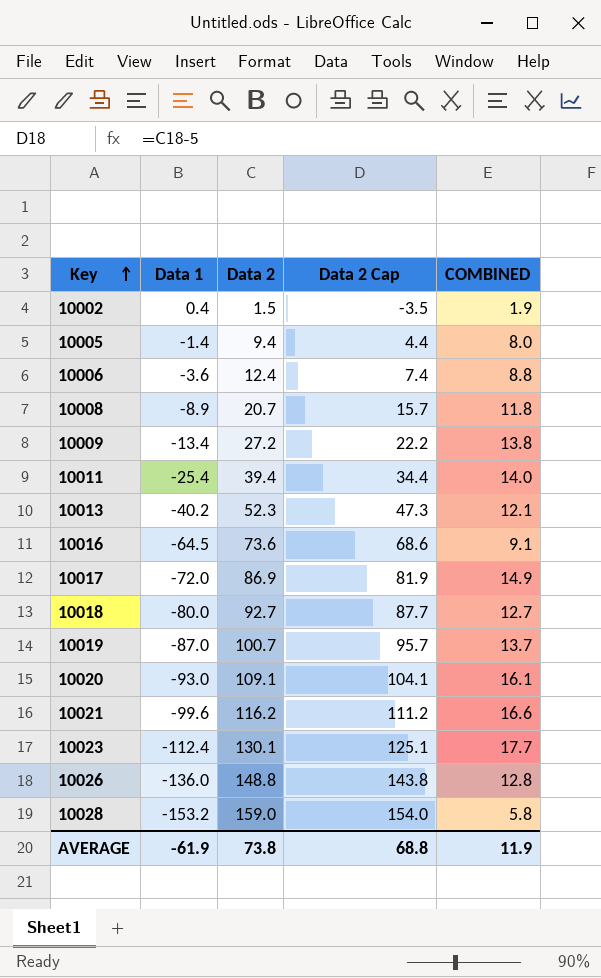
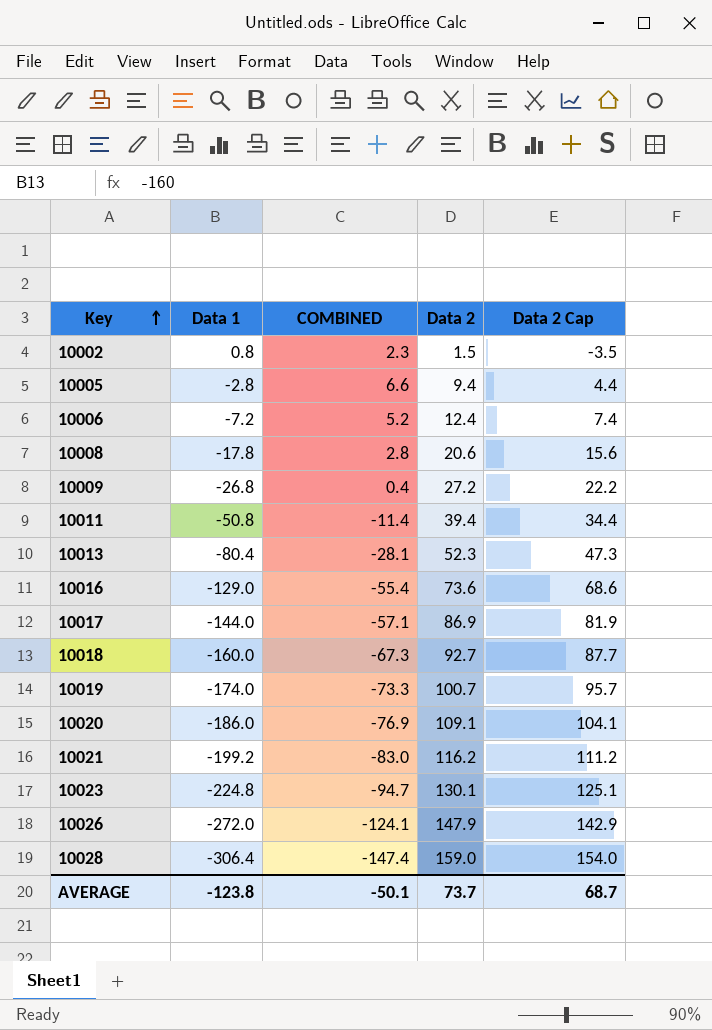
column COMBINED | position: 5 -> 3
10002 | Data 1: 0.4 -> 0.8
10002 | COMBINED: 1.9 -> 2.3
10005 | Data 1: -1.4 -> -2.8
10005 | COMBINED: 8.0 -> 6.6
10006 | Data 1: -3.6 -> -7.2
10006 | COMBINED: 8.8 -> 5.2
10008 | Data 1: -8.9 -> -17.8
10008 | COMBINED: 11.8 -> 2.8
10008 | Data 2: 20.7 -> 20.6
10008 | Data 2 Cap: 15.7 -> 15.6
10009 | Data 1: -13.4 -> -26.8
10009 | COMBINED: 13.8 -> 0.4
10011 | Data 1: -25.4 -> -50.8
10011 | COMBINED: 14.0 -> -11.4
10013 | Data 1: -40.2 -> -80.4
10013 | COMBINED: 12.1 -> -28.1
10016 | Data 1: -64.5 -> -129.0
10016 | COMBINED: 9.1 -> -55.4
10017 | Data 1: -72.0 -> -144.0
10017 | COMBINED: 14.9 -> -57.1
10018 | Data 1: -80.0 -> -160.0
10018 | COMBINED: 12.7 -> -67.3
10019 | Data 1: -87.0 -> -174.0
10019 | COMBINED: 13.7 -> -73.3
10020 | Data 1: -93.0 -> -186.0
10020 | COMBINED: 16.1 -> -76.9
10021 | Data 1: -99.6 -> -199.2
10021 | COMBINED: 16.6 -> -83.0
10023 | Data 1: -112.4 -> -224.8
10023 | COMBINED: 17.7 -> -94.7
10026 | Data 1: -136.0 -> -272.0
10026 | COMBINED: 12.8 -> -124.1
10026 | Data 2: 148.8 -> 147.9
10026 | Data 2 Cap: 143.8 -> 142.9
10028 | Data 1: -153.2 -> -306.4
10028 | COMBINED: 5.8 -> -147.4
AVERAGE | Data 1: -61.9 -> -123.8
AVERAGE | COMBINED: 11.9 -> -50.1
AVERAGE | Data 2: 73.8 -> 73.7
AVERAGE | Data 2 Cap: 68.8 -> 68.7

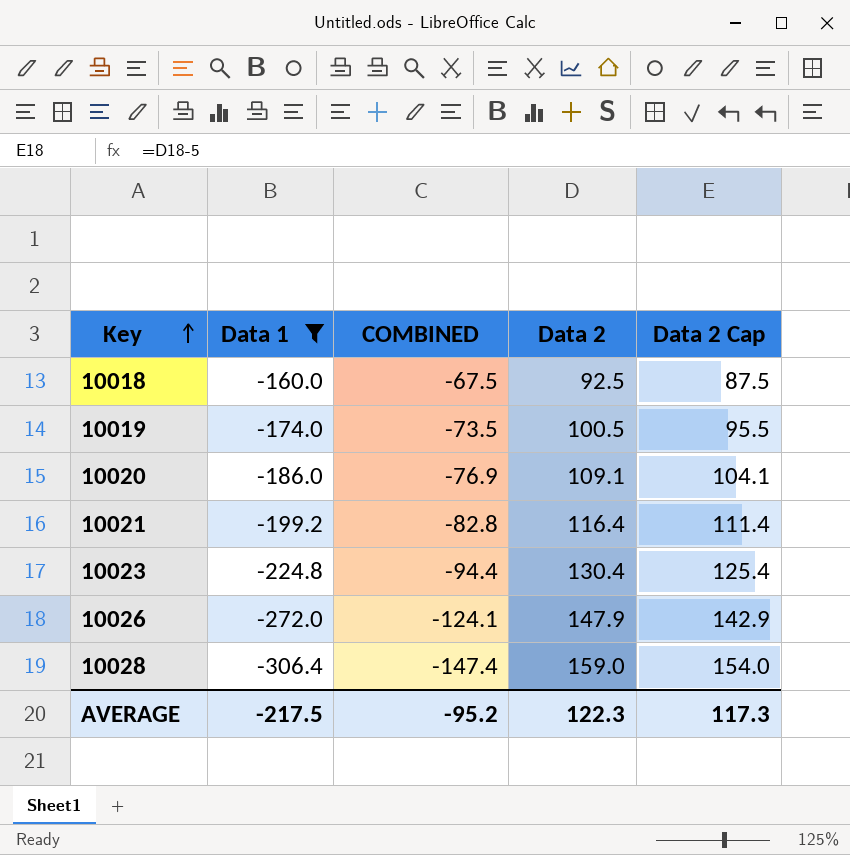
filter: none -> Data 1 <= -160.0
10018 | COMBINED: -67.3 -> -67.5
10018 | Data 2: 92.7 -> 92.5
10018 | Data 2 Cap: 87.7 -> 87.5
10019 | COMBINED: -73.3 -> -73.5
10019 | Data 2: 100.7 -> 100.5
10019 | Data 2 Cap: 95.7 -> 95.5
10021 | COMBINED: -83.0 -> -82.8
10021 | Data 2: 116.2 -> 116.4
10021 | Data 2 Cap: 111.2 -> 111.4
10023 | COMBINED: -94.7 -> -94.4
10023 | Data 2: 130.1 -> 130.4
10023 | Data 2 Cap: 125.1 -> 125.4
AVERAGE | Data 1: -123.8 -> -217.5
AVERAGE | COMBINED: -50.1 -> -95.2
AVERAGE | Data 2: 73.7 -> 122.3
AVERAGE | Data 2 Cap: 68.7 -> 117.3

